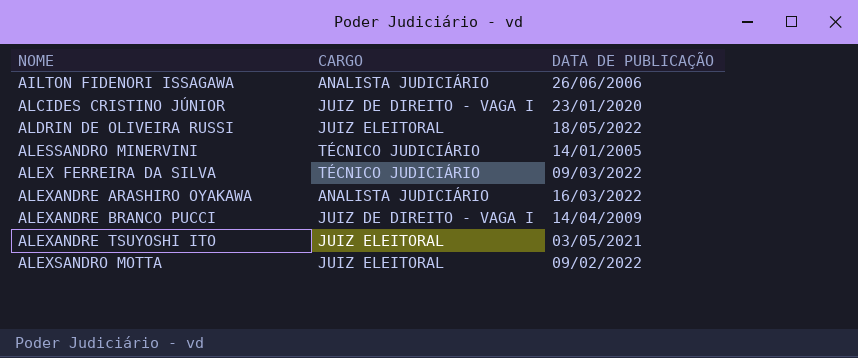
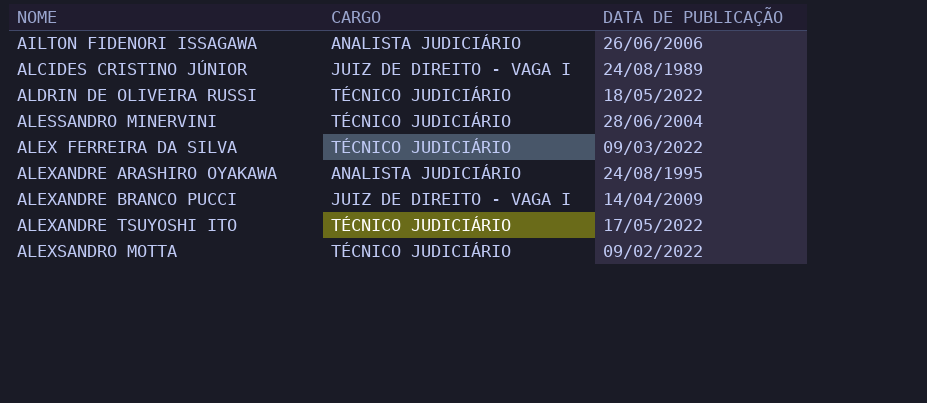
ALCIDES CRISTINO JÚNIOR | DATA DE PUBLICAÇÃO: 23/01/2020 -> 24/08/1989
ALDRIN DE OLIVEIRA RUSSI | CARGO: JUIZ ELEITORAL -> TÉCNICO JUDICIÁRIO
ALESSANDRO MINERVINI | DATA DE PUBLICAÇÃO: 14/01/2005 -> 28/06/2004
ALEXANDRE ARASHIRO OYAKAWA | DATA DE PUBLICAÇÃO: 16/03/2022 -> 24/08/1995
ALEXANDRE TSUYOSHI ITO | CARGO: JUIZ ELEITORAL -> TÉCNICO JUDICIÁRIO
ALEXANDRE TSUYOSHI ITO | DATA DE PUBLICAÇÃO: 03/05/2021 -> 17/05/2022
ALEXSANDRO MOTTA | CARGO: JUIZ ELEITORAL -> TÉCNICO JUDICIÁRIO

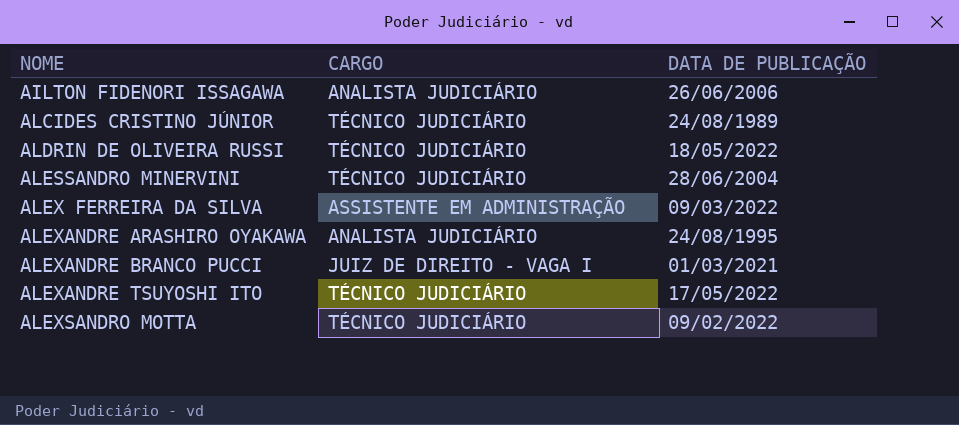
ALCIDES CRISTINO JÚNIOR | CARGO: JUIZ DE DIREITO - VAGA I -> TÉCNICO JUDICIÁRIO
ALEX FERREIRA DA SILVA | CARGO: TÉCNICO JUDICIÁRIO -> ASSISTENTE EM ADMINISTRAÇÃO
ALEXANDRE BRANCO PUCCI | DATA DE PUBLICAÇÃO: 14/04/2009 -> 01/03/2021

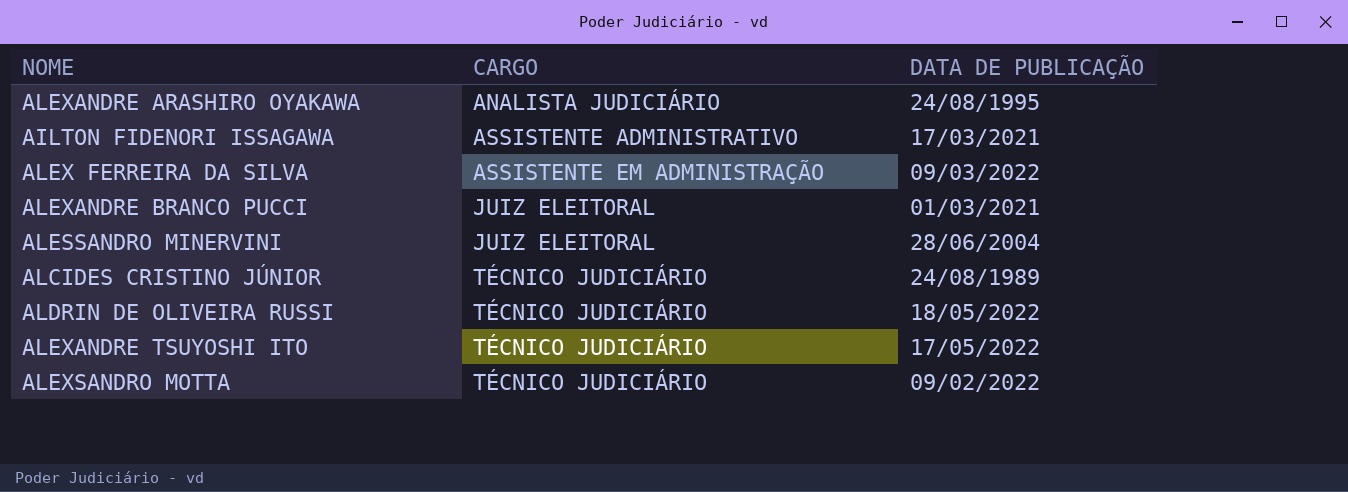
row order: NOME ascending -> CARGO ascending
AILTON FIDENORI ISSAGAWA | CARGO: ANALISTA JUDICIÁRIO -> ASSISTENTE ADMINISTRATIVO
AILTON FIDENORI ISSAGAWA | DATA DE PUBLICAÇÃO: 26/06/2006 -> 17/03/2021
ALEXANDRE BRANCO PUCCI | CARGO: JUIZ DE DIREITO - VAGA I -> JUIZ ELEITORAL
ALESSANDRO MINERVINI | CARGO: TÉCNICO JUDICIÁRIO -> JUIZ ELEITORAL

